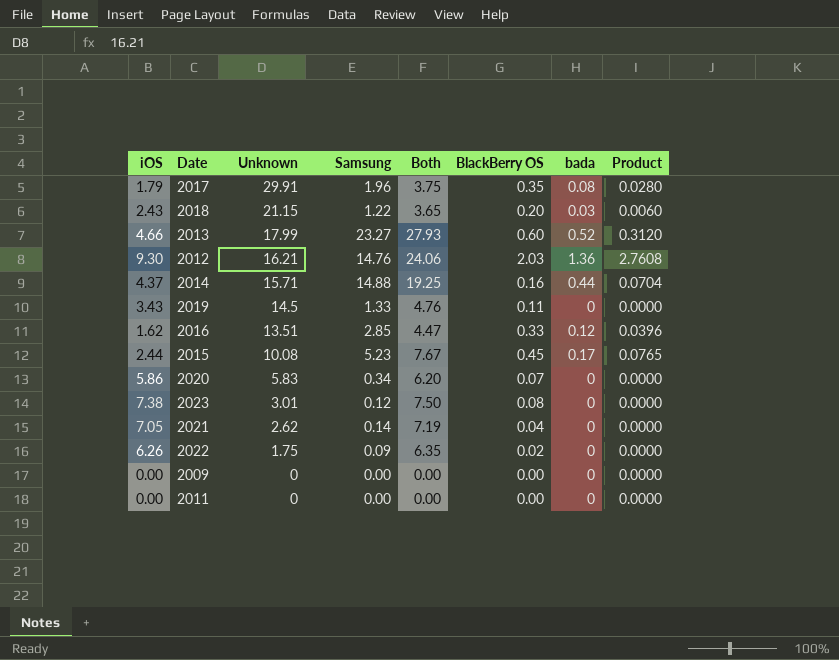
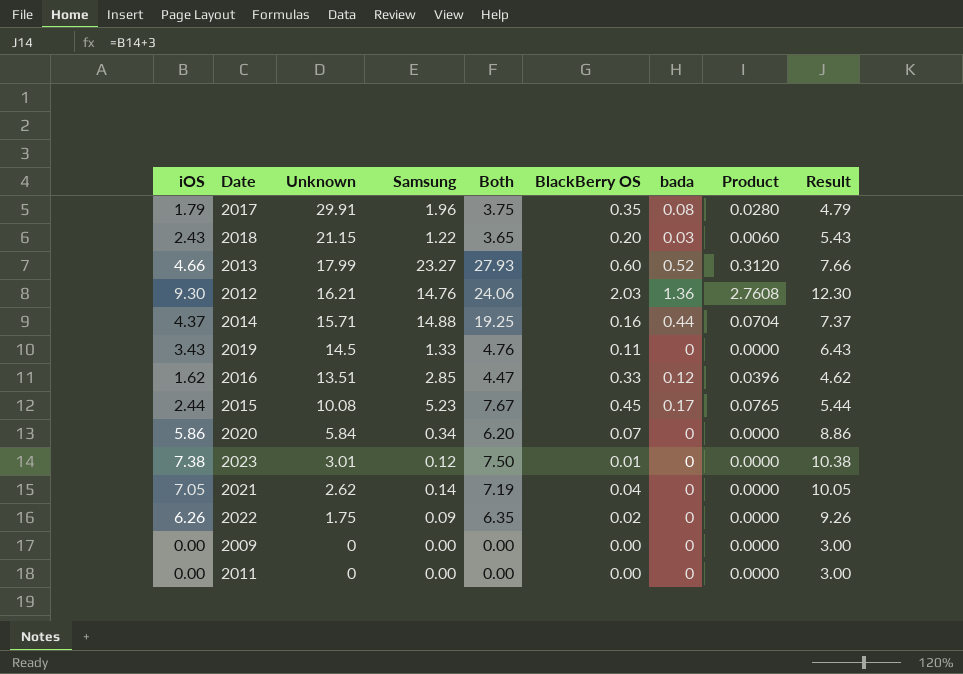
column Result | formula: none -> [iOS] + 3
2020 | Unknown: 5.83 -> 5.84
2023 | BlackBerry OS: 0.08 -> 0.01

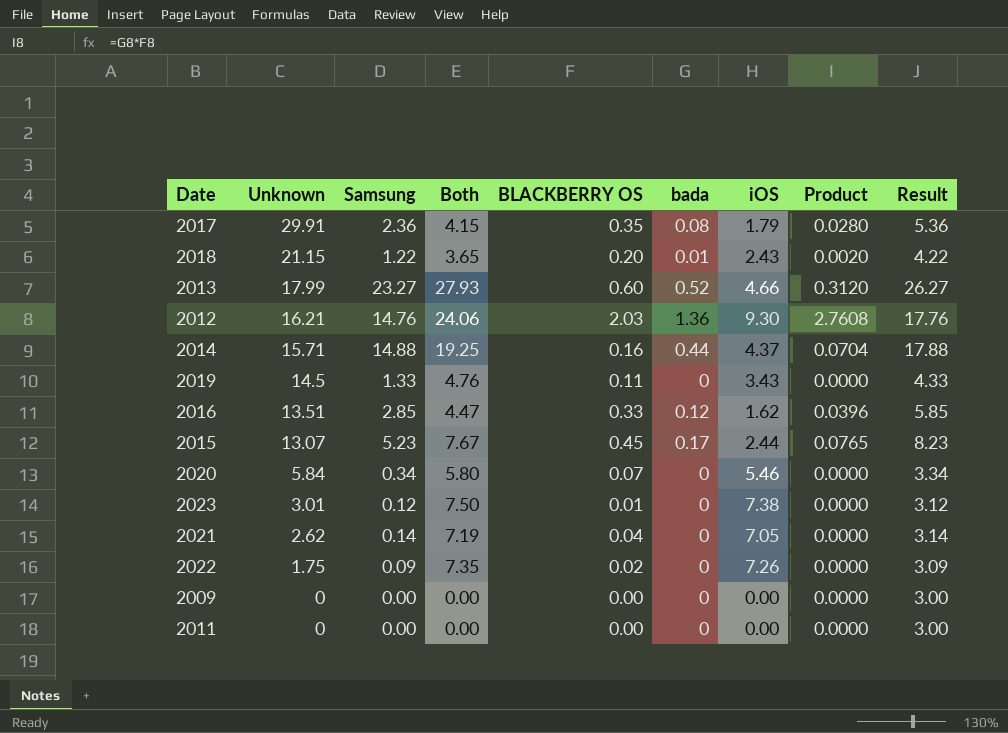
column name: BlackBerry OS -> BLACKBERRY OS
column iOS | position: 1 -> 7
column Result | formula: [iOS] + 3 -> [Samsung] + 3
2017 | Samsung: 1.96 -> 2.36
2017 | Both: 3.75 -> 4.15
2018 | bada: 0.03 -> 0.01
2018 | Product: 0.0060 -> 0.0020
2015 | Unknown: 10.08 -> 13.07
2020 | Both: 6.20 -> 5.80
2020 | iOS: 5.86 -> 5.46
2022 | Both: 6.35 -> 7.35
2022 | iOS: 6.26 -> 7.26

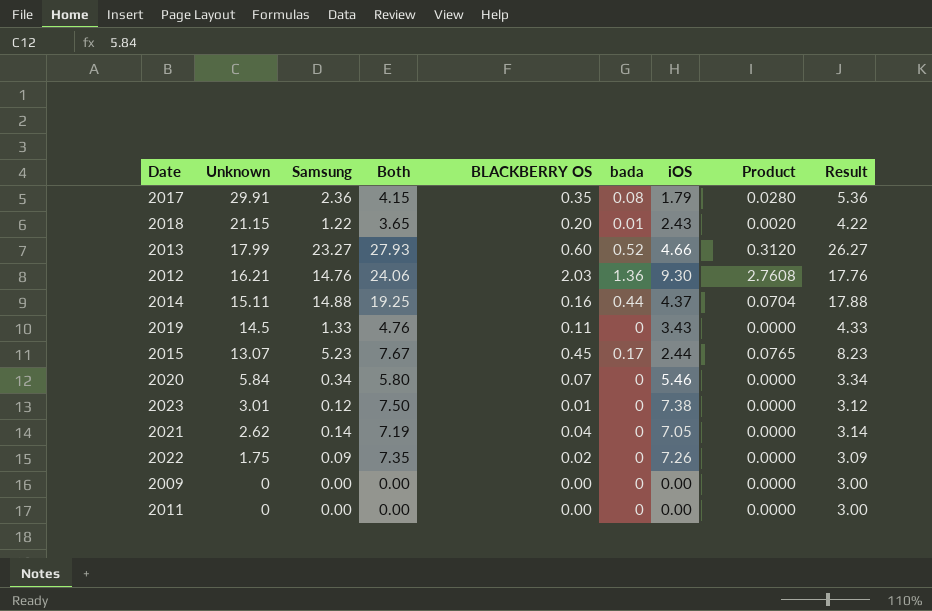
row 2016: 13.51 | 2.85 | 4.47 | 0.33 | 0.12 | 1.62 | 0.0396 | 5.85 -> none
2014 | Unknown: 15.71 -> 15.11

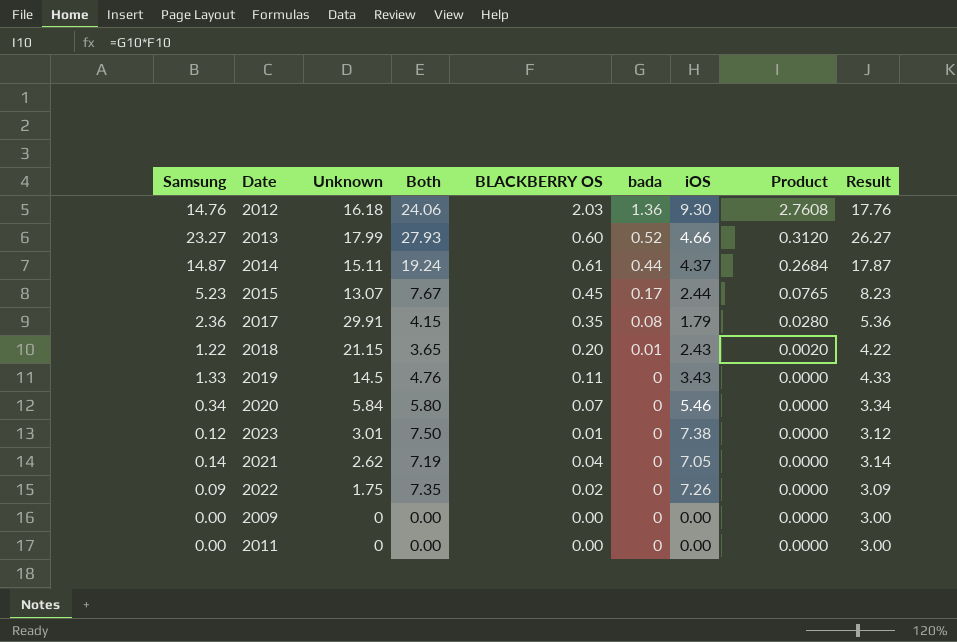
row order: Unknown descending -> bada descending
column Samsung | position: 3 -> 1
2012 | Unknown: 16.21 -> 16.18
2014 | Samsung: 14.88 -> 14.87
2014 | Both: 19.25 -> 19.24
2014 | BLACKBERRY OS: 0.16 -> 0.61
2014 | Product: 0.0704 -> 0.2684
2014 | Result: 17.88 -> 17.87

